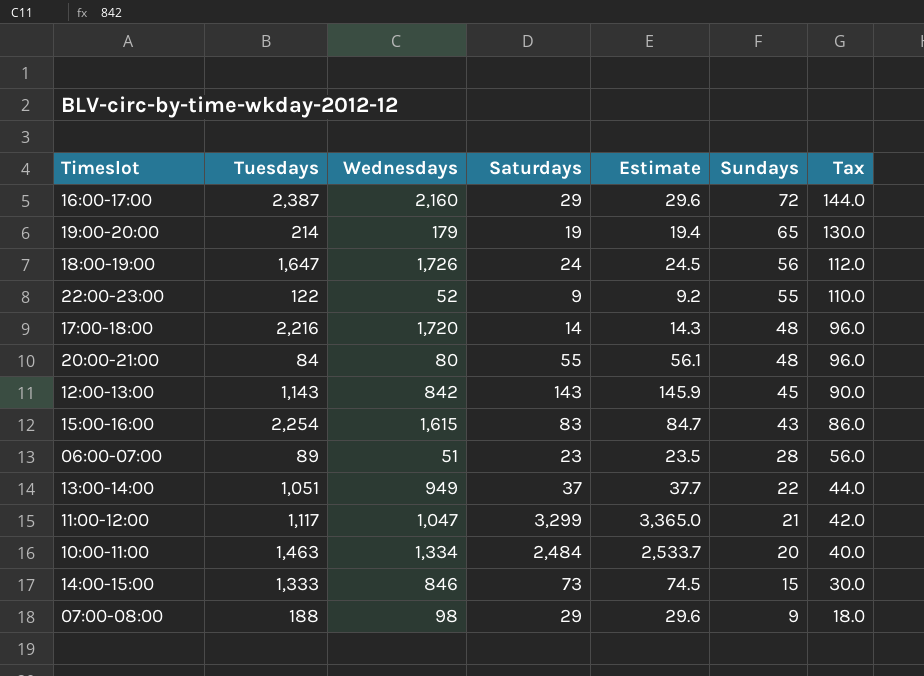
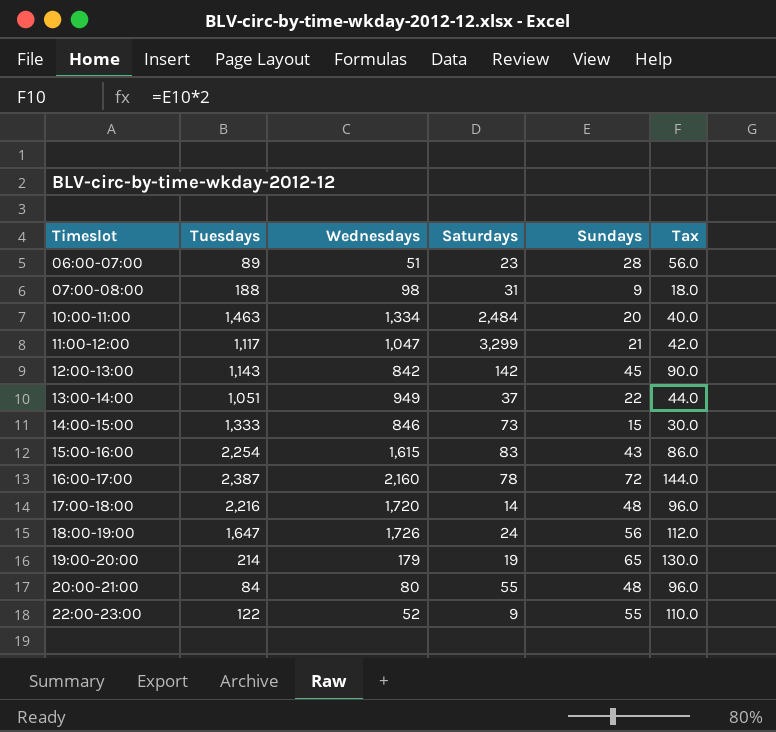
row order: Sundays descending -> Timeslot ascending
column Estimate | formula: [Saturdays] * 1.02 -> none
07:00-08:00 | Saturdays: 29 -> 31
12:00-13:00 | Saturdays: 143 -> 142
16:00-17:00 | Saturdays: 29 -> 78

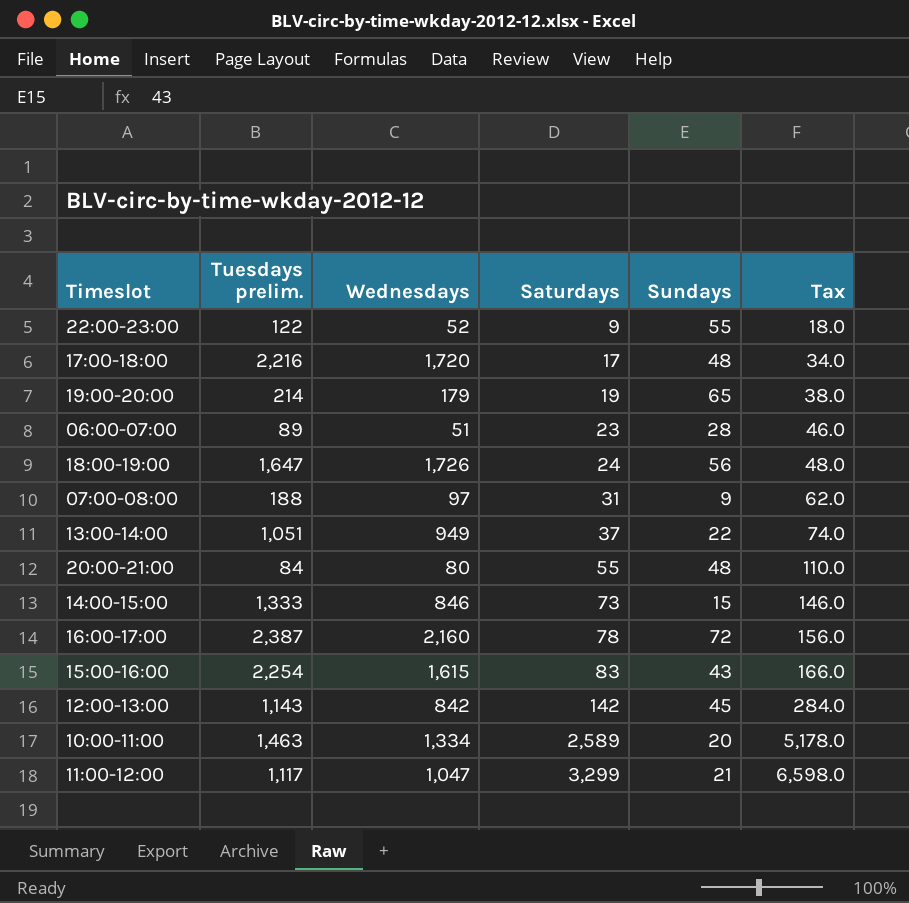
row order: Timeslot ascending -> Saturdays ascending
column name: Tuesdays -> Tuesdays prelim.
column Tax | formula: [Sundays] * 2 -> [Saturdays] * 2
17:00-18:00 | Saturdays: 14 -> 17
07:00-08:00 | Wednesdays: 98 -> 97
10:00-11:00 | Saturdays: 2,484 -> 2,589

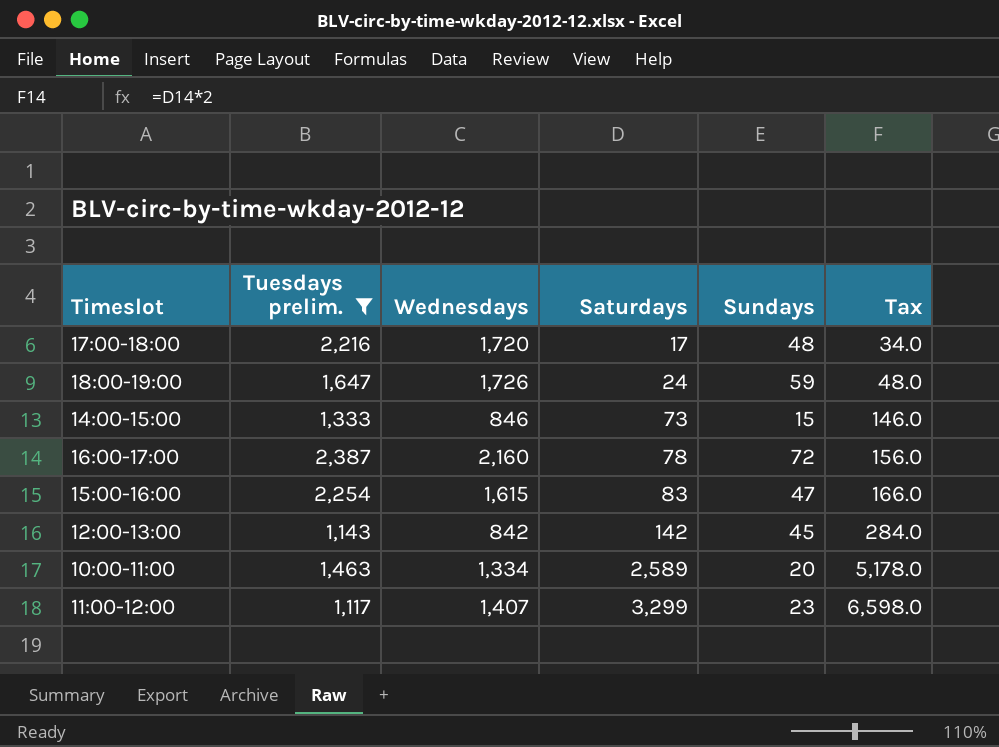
filter: none -> Tuesdays prelim. >= 1,117
18:00-19:00 | Sundays: 56 -> 59
15:00-16:00 | Sundays: 43 -> 47
11:00-12:00 | Wednesdays: 1,047 -> 1,407
11:00-12:00 | Sundays: 21 -> 23

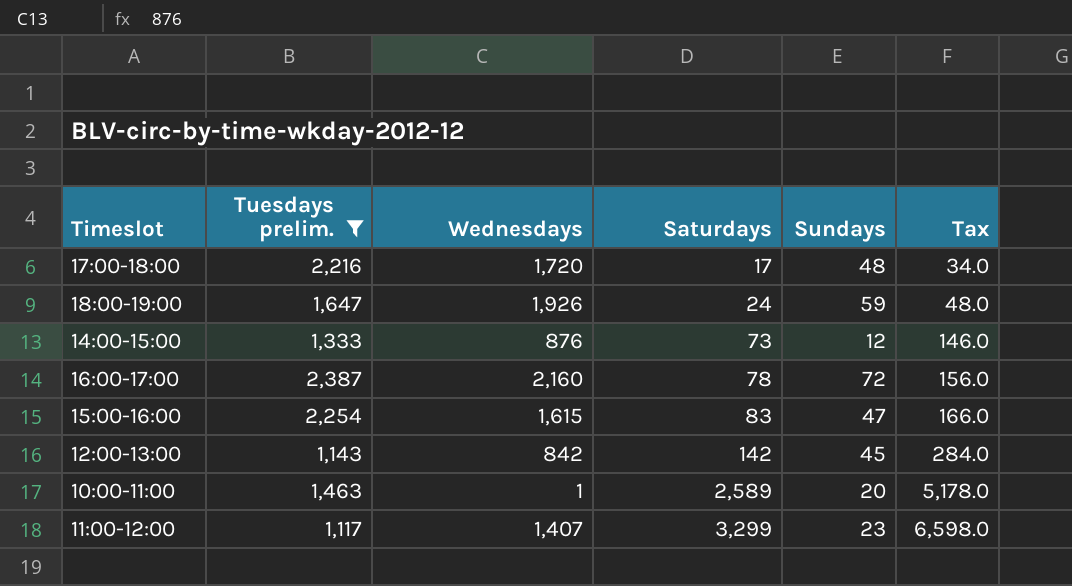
18:00-19:00 | Wednesdays: 1,726 -> 1,926
14:00-15:00 | Wednesdays: 846 -> 876
14:00-15:00 | Sundays: 15 -> 12
10:00-11:00 | Wednesdays: 1,334 -> 1

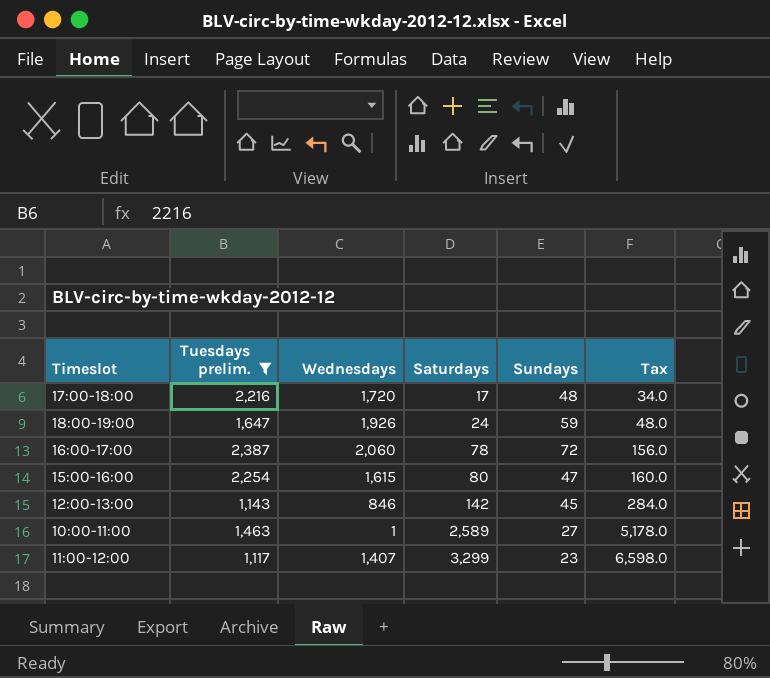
row 14:00-15:00: 1,333 | 876 | 73 | 12 | 146.0 -> none
16:00-17:00 | Wednesdays: 2,160 -> 2,060
15:00-16:00 | Saturdays: 83 -> 80
15:00-16:00 | Tax: 166.0 -> 160.0
12:00-13:00 | Wednesdays: 842 -> 846
10:00-11:00 | Sundays: 20 -> 27

